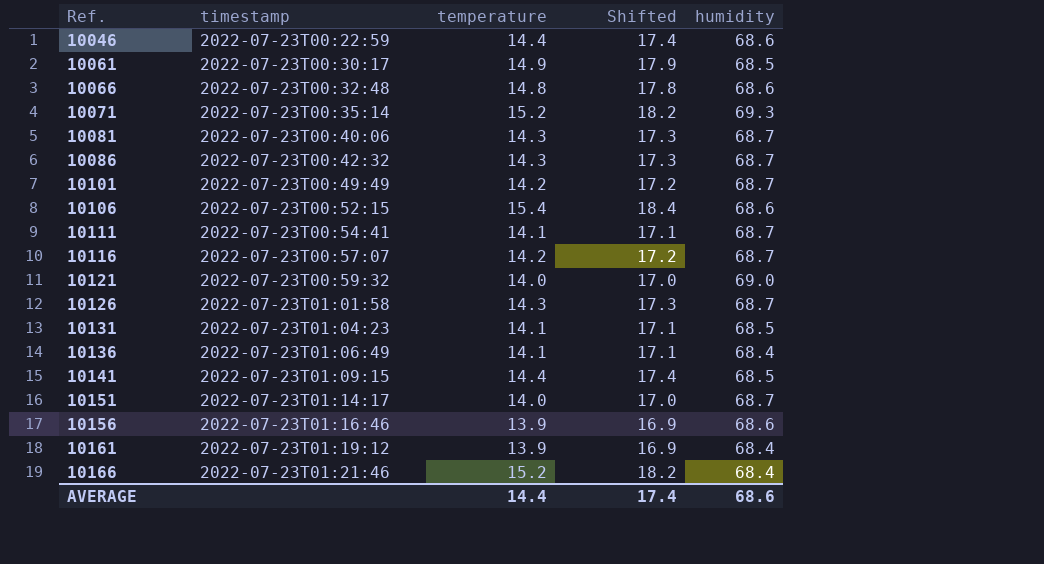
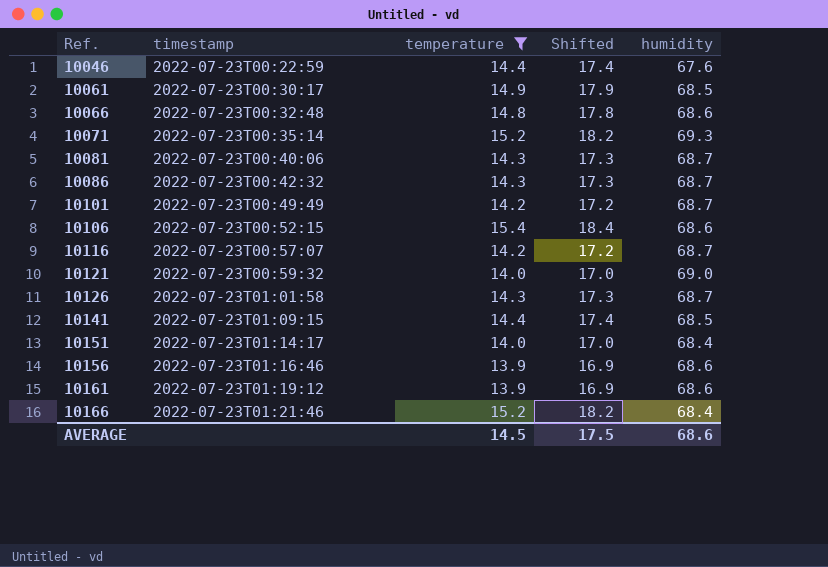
filter: none -> temperature != 14.1
10046 | humidity: 68.6 -> 67.6
10151 | humidity: 68.7 -> 68.4
10161 | humidity: 68.4 -> 68.6
AVERAGE | temperature: 14.4 -> 14.5
AVERAGE | Shifted: 17.4 -> 17.5

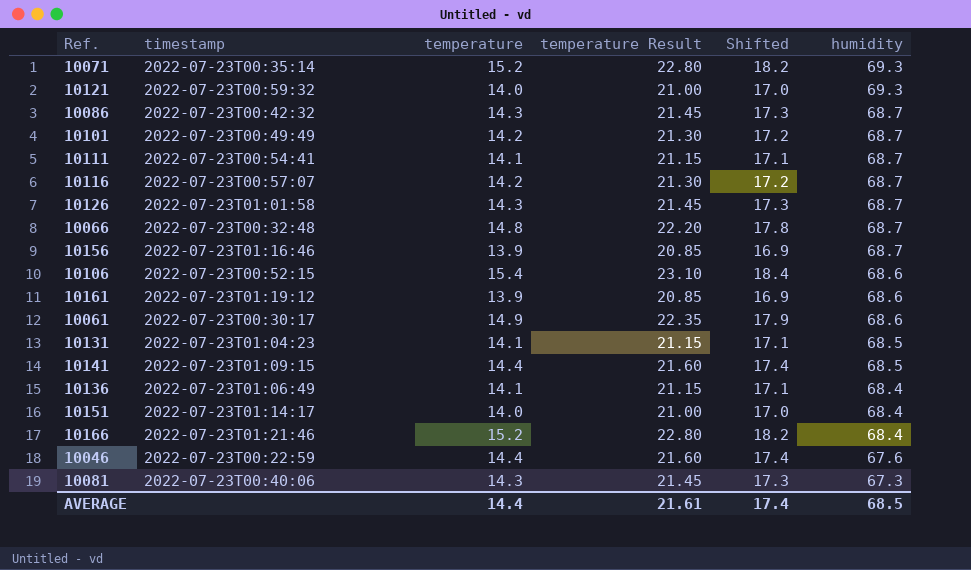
filter: temperature != 14.1 -> none
row order: Ref. ascending -> humidity descending
column temperature Result | formula: none -> [temperature] * 1.5
10121 | humidity: 69.0 -> 69.3
10066 | humidity: 68.6 -> 68.7
10156 | humidity: 68.6 -> 68.7
10061 | humidity: 68.5 -> 68.6
10081 | humidity: 68.7 -> 67.3
AVERAGE | temperature: 14.5 -> 14.4
AVERAGE | Shifted: 17.5 -> 17.4
AVERAGE | humidity: 68.6 -> 68.5

